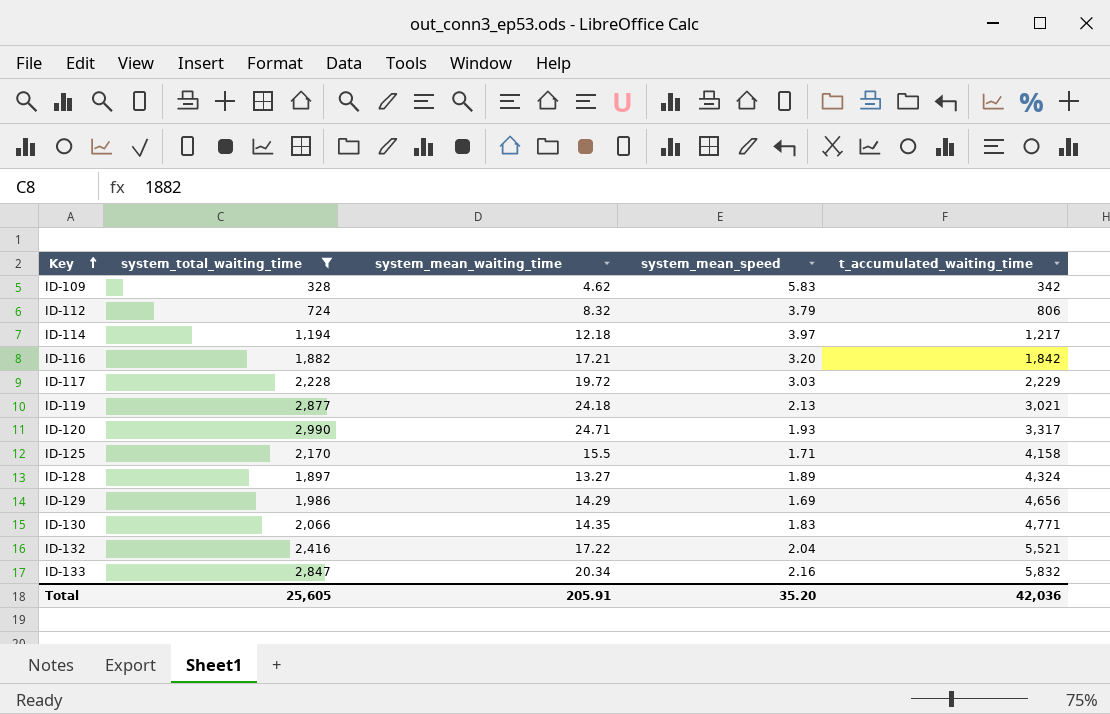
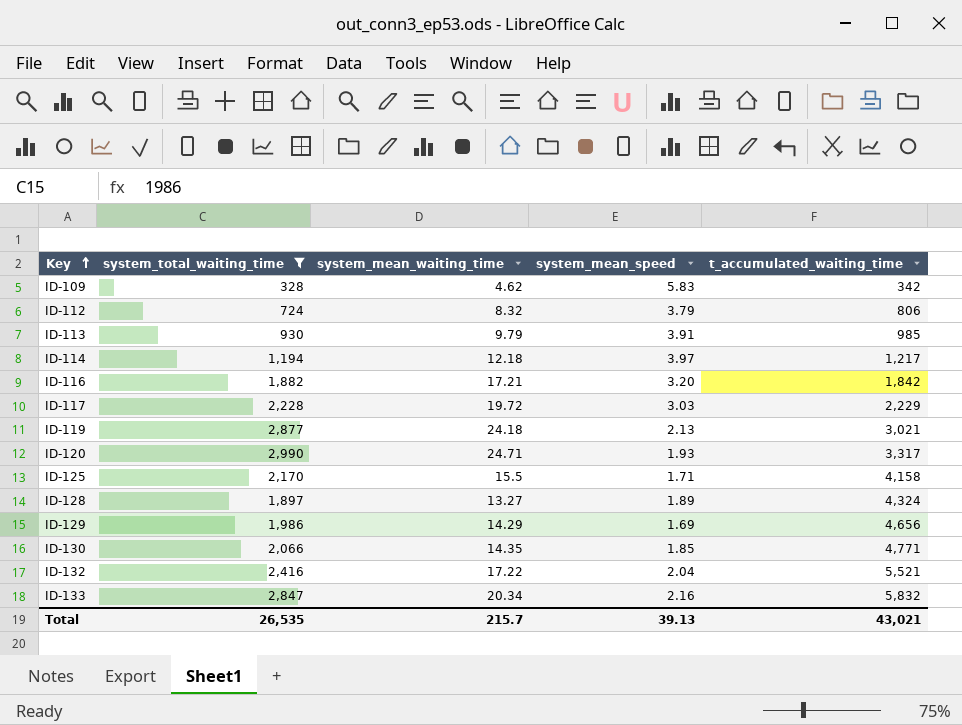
row ID-113: none -> 930 | 9.79 | 3.91 | 985
ID-130 | system_mean_speed: 1.83 -> 1.85
Total | system_total_waiting_time: 25,605 -> 26,535
Total | system_mean_waiting_time: 205.91 -> 215.7
Total | system_mean_speed: 35.20 -> 39.13
Total | t_accumulated_waiting_time: 42,036 -> 43,021

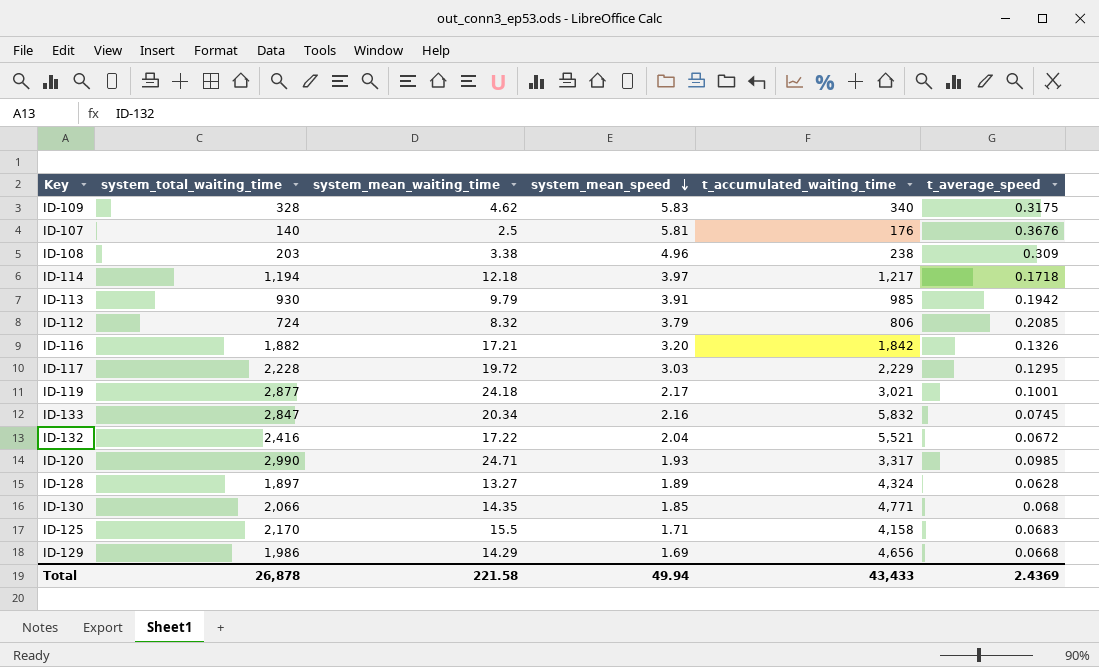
filter: system_total_waiting_time >= 328 -> none
row order: Key ascending -> system_mean_speed descending
column t_average_speed | position: none -> 6
ID-109 | t_accumulated_waiting_time: 342 -> 340
ID-119 | system_mean_speed: 2.13 -> 2.17
Total | system_total_waiting_time: 26,535 -> 26,878
Total | system_mean_waiting_time: 215.7 -> 221.58
Total | system_mean_speed: 39.13 -> 49.94
Total | t_accumulated_waiting_time: 43,021 -> 43,433

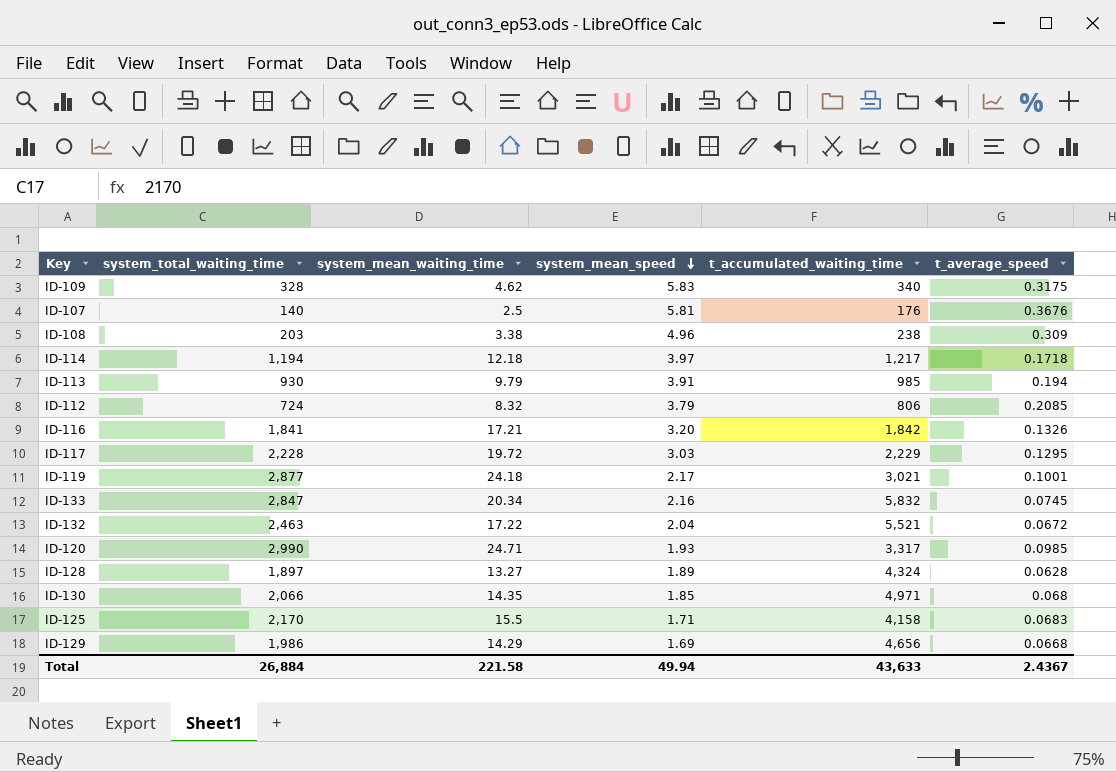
ID-113 | t_average_speed: 0.1942 -> 0.194
ID-116 | system_total_waiting_time: 1,882 -> 1,841
ID-132 | system_total_waiting_time: 2,416 -> 2,463
ID-130 | t_accumulated_waiting_time: 4,771 -> 4,971
Total | system_total_waiting_time: 26,878 -> 26,884
Total | t_accumulated_waiting_time: 43,433 -> 43,633
Total | t_average_speed: 2.4369 -> 2.4367

